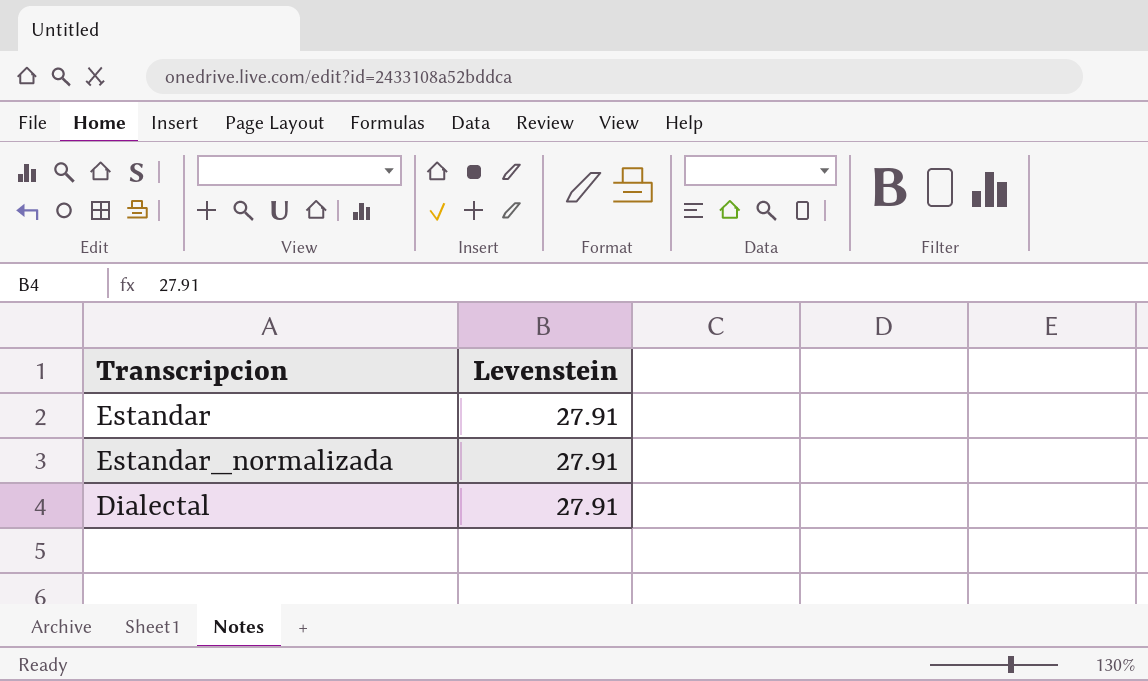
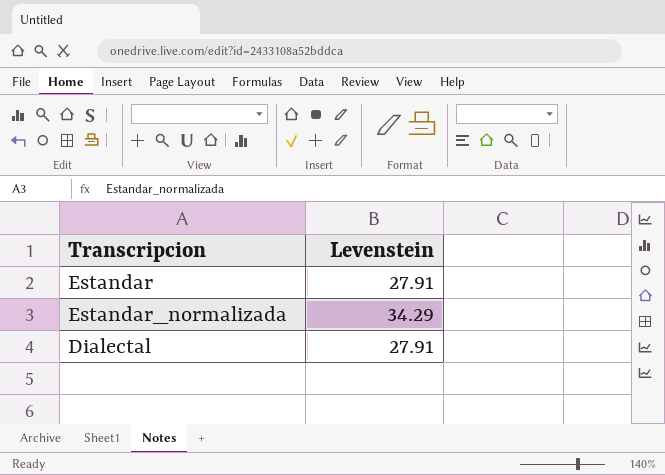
Estandar_normalizada | Levenstein: 27.91 -> 34.29

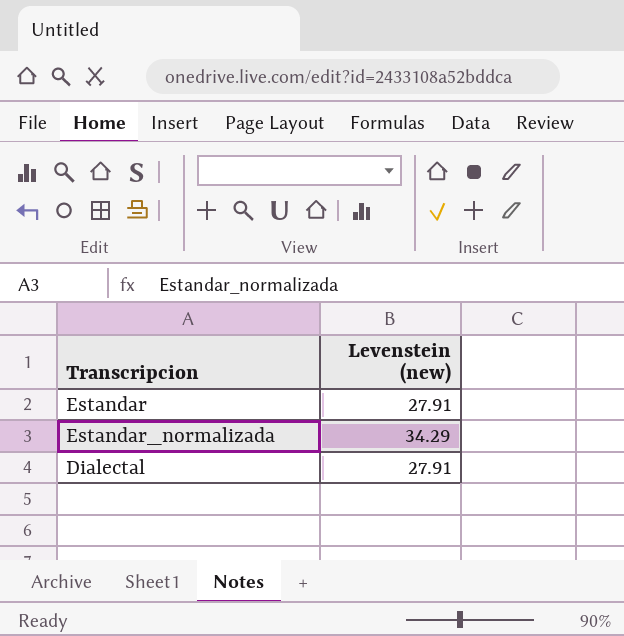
column name: Levenstein -> Levenstein (new)

